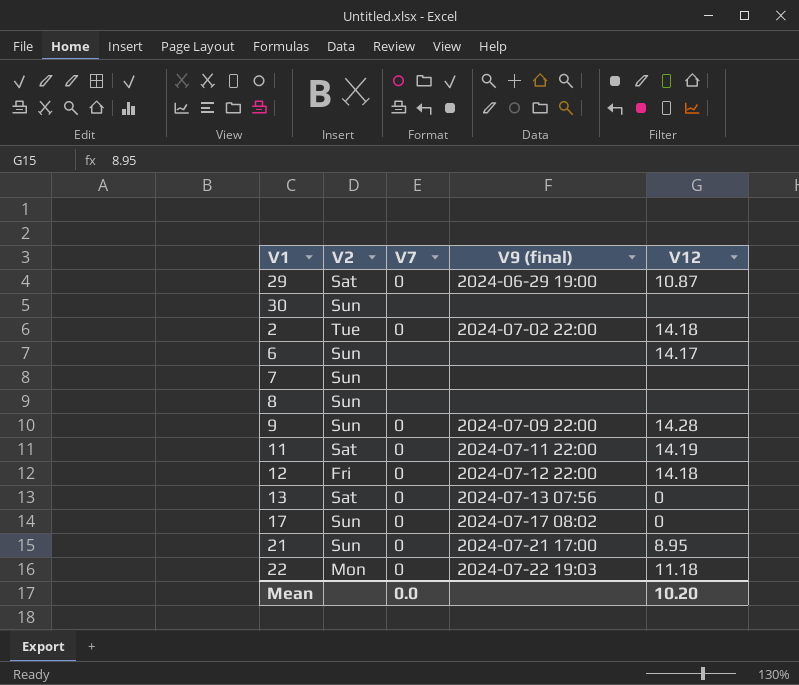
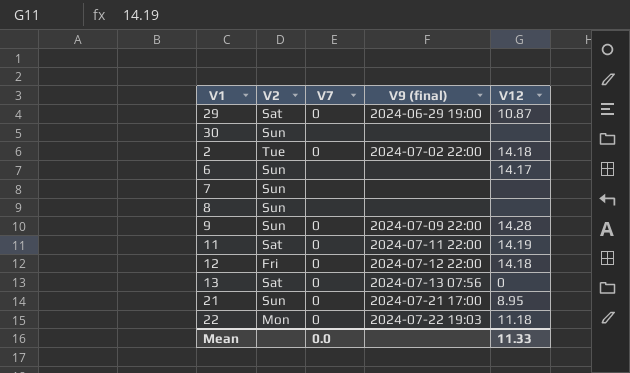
row 17: Sun | 0 | 2024-07-17 08:02 | 0 -> none
Mean | V12: 10.20 -> 11.33

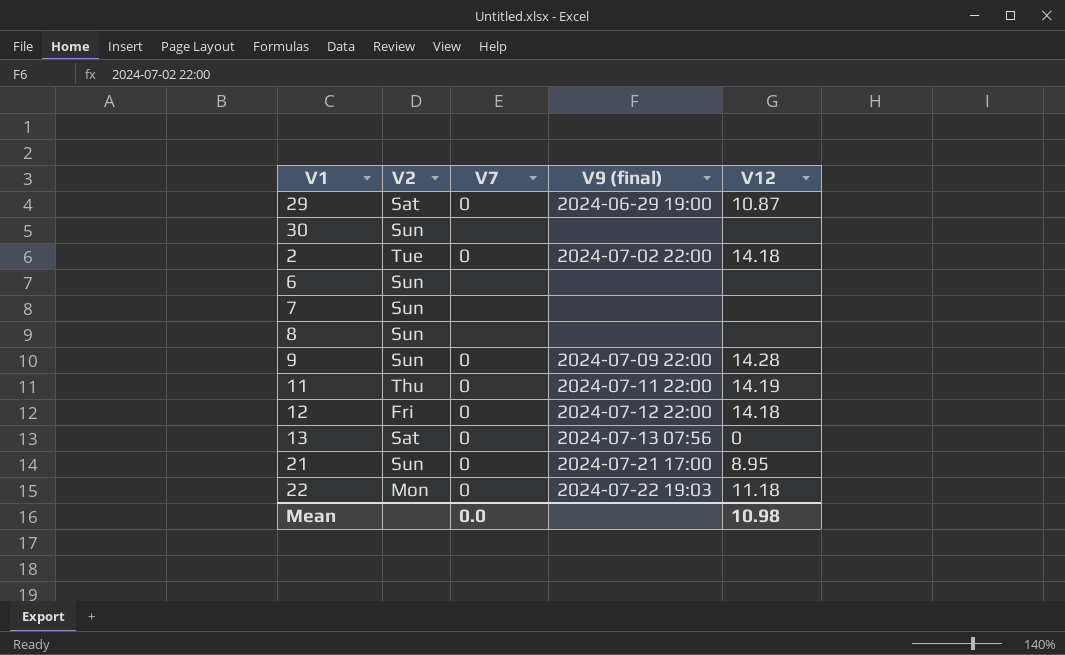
6 | V12: 14.17 -> none
11 | V2: Sat -> Thu
Mean | V12: 11.33 -> 10.98

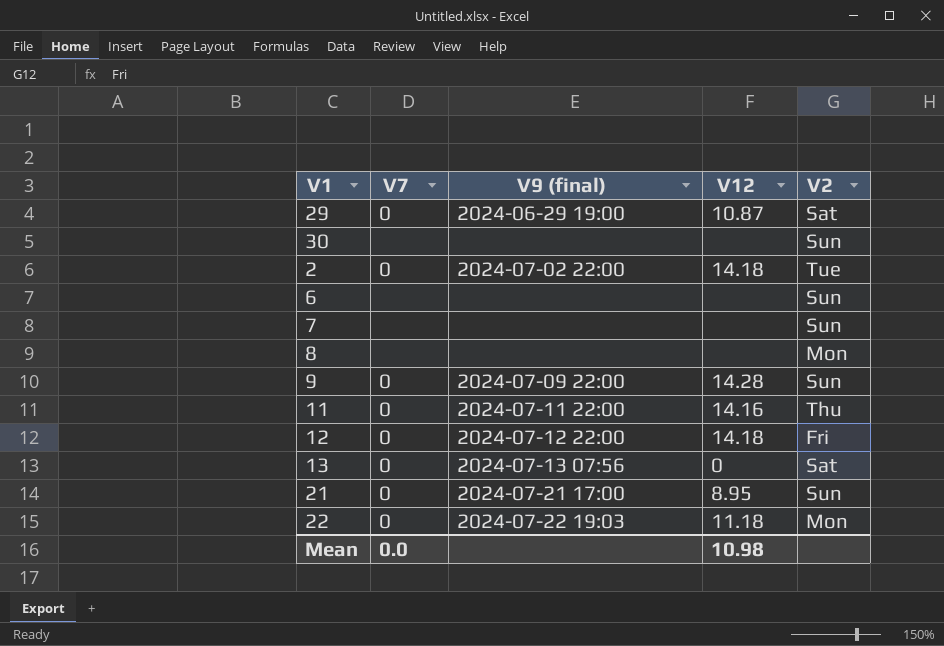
column V2 | position: 2 -> 5
8 | V2: Sun -> Mon
11 | V12: 14.19 -> 14.16

